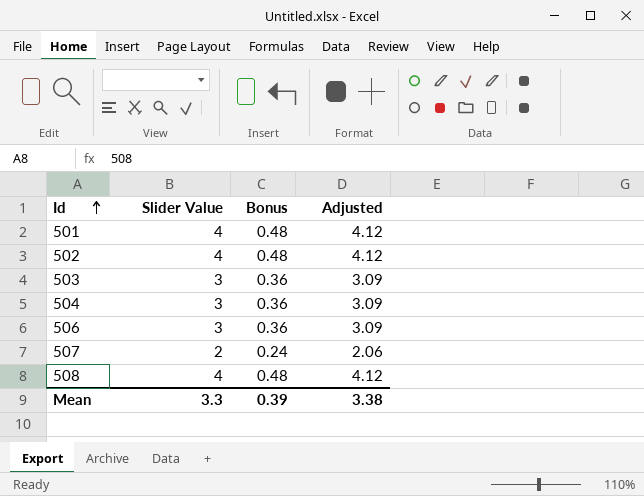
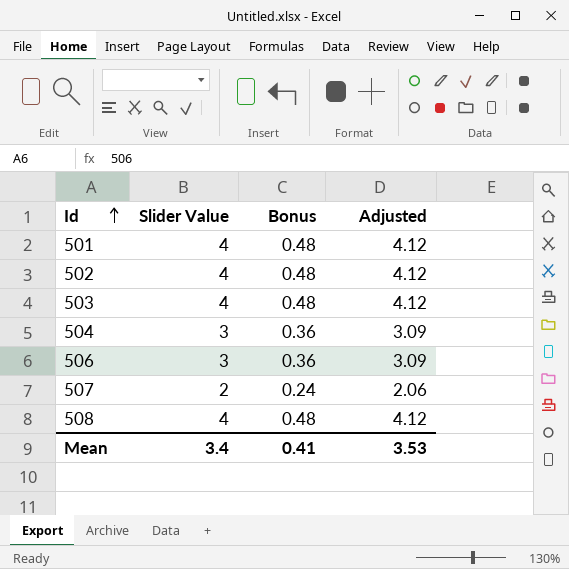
503 | Slider Value: 3 -> 4
503 | Bonus: 0.36 -> 0.48
503 | Adjusted: 3.09 -> 4.12
Mean | Slider Value: 3.3 -> 3.4
Mean | Bonus: 0.39 -> 0.41
Mean | Adjusted: 3.38 -> 3.53

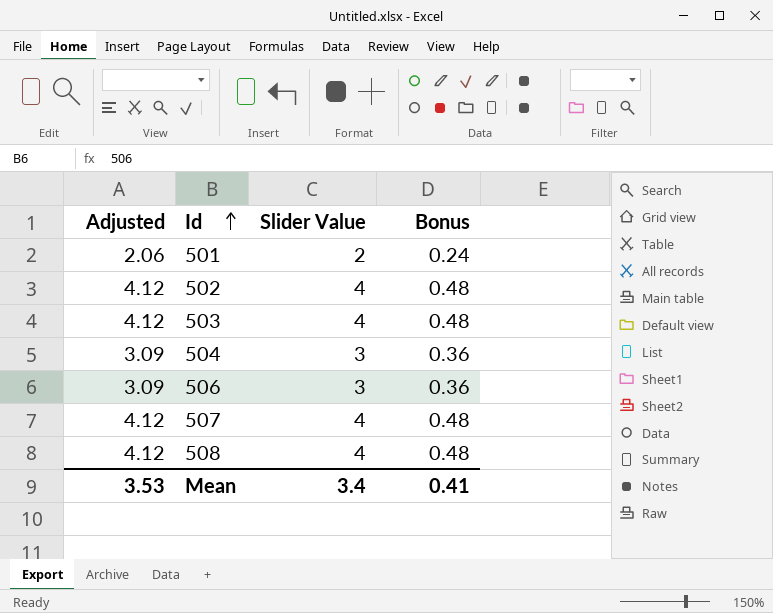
column Adjusted | position: 4 -> 1
501 | Adjusted: 4.12 -> 2.06
501 | Slider Value: 4 -> 2
501 | Bonus: 0.48 -> 0.24
507 | Adjusted: 2.06 -> 4.12
507 | Slider Value: 2 -> 4
507 | Bonus: 0.24 -> 0.48

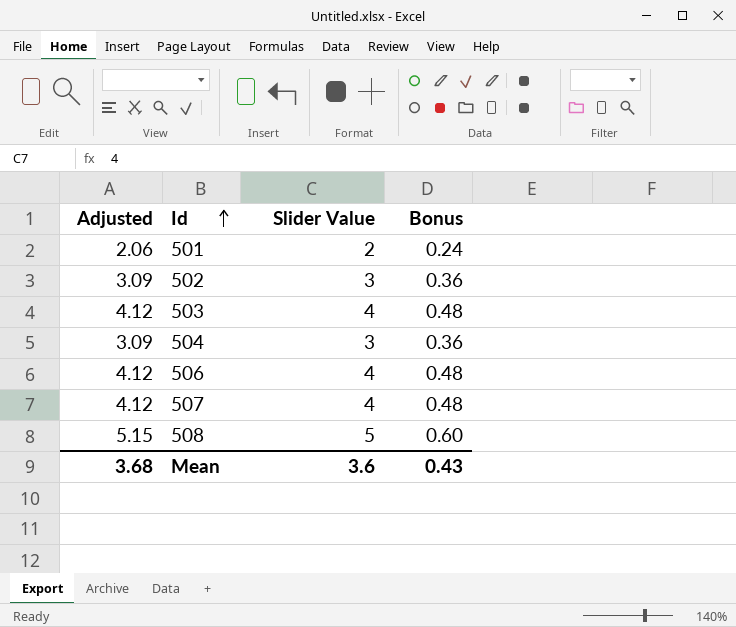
502 | Adjusted: 4.12 -> 3.09
502 | Slider Value: 4 -> 3
502 | Bonus: 0.48 -> 0.36
506 | Adjusted: 3.09 -> 4.12
506 | Slider Value: 3 -> 4
506 | Bonus: 0.36 -> 0.48
508 | Adjusted: 4.12 -> 5.15
508 | Slider Value: 4 -> 5
508 | Bonus: 0.48 -> 0.60
Mean | Adjusted: 3.53 -> 3.68
Mean | Slider Value: 3.4 -> 3.6
Mean | Bonus: 0.41 -> 0.43

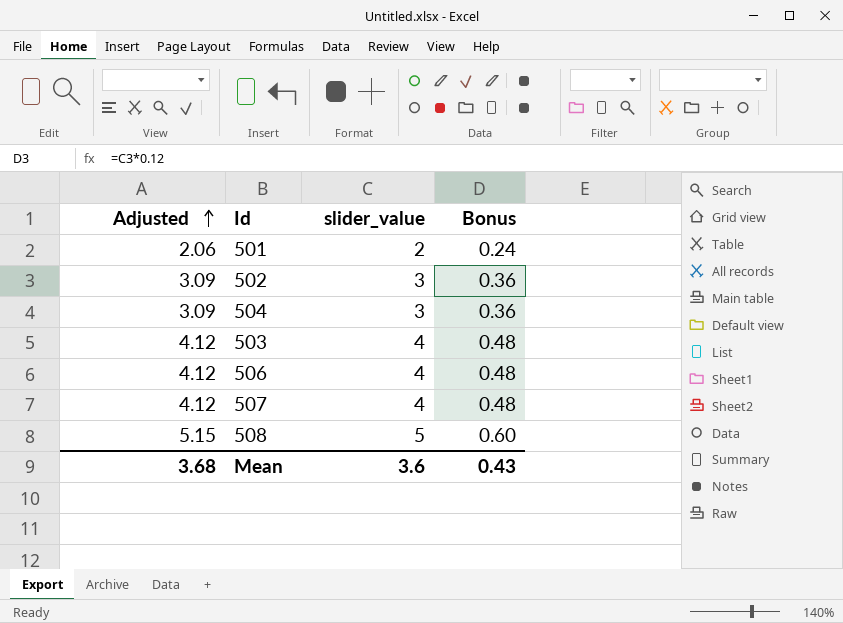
row order: Id ascending -> Adjusted ascending
column name: Slider Value -> slider_value

